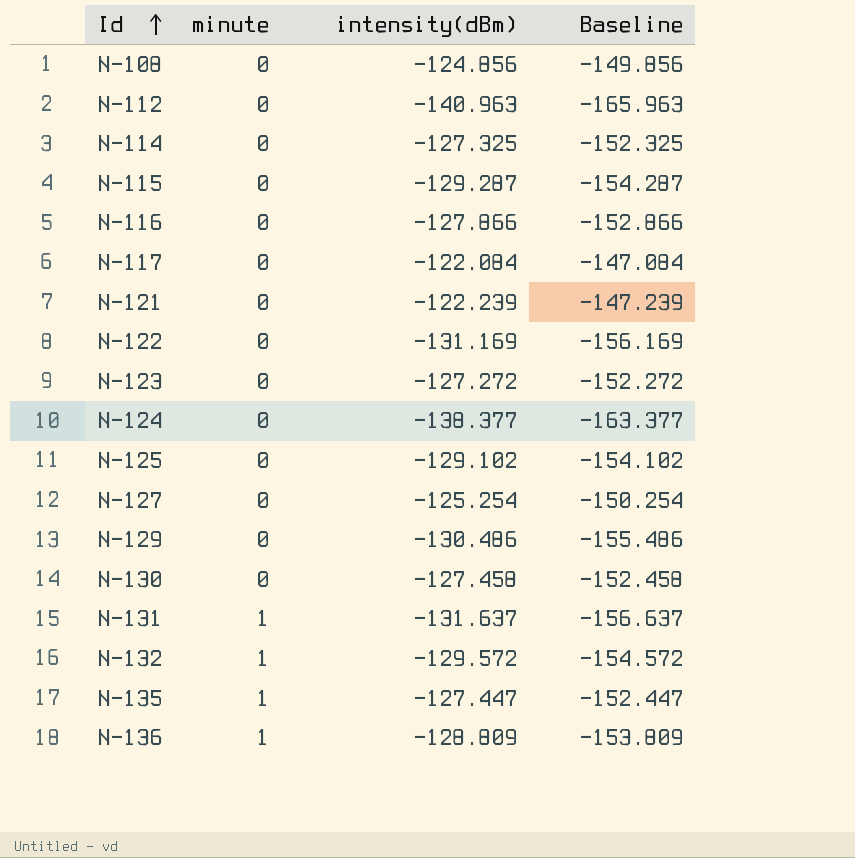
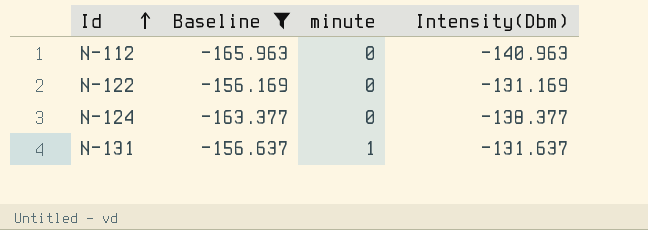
filter: none -> Baseline <= -156.169
column Baseline | position: 4 -> 2
column name: intensity(dBm) -> Intensity(Dbm)

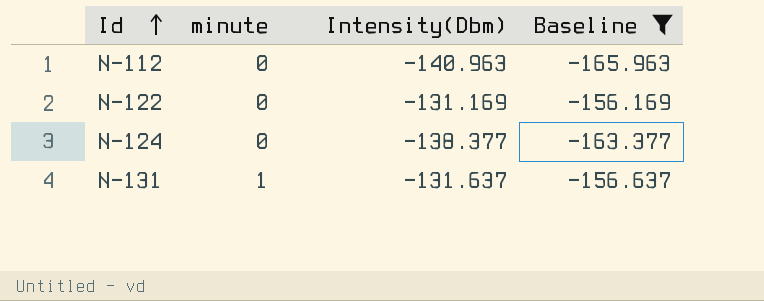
column Baseline | position: 2 -> 4

